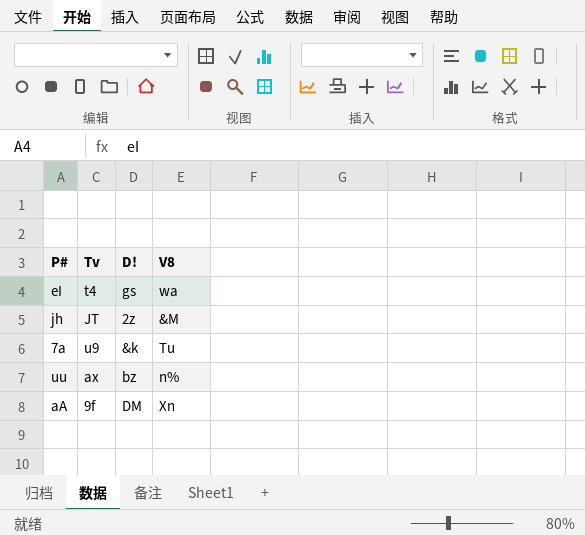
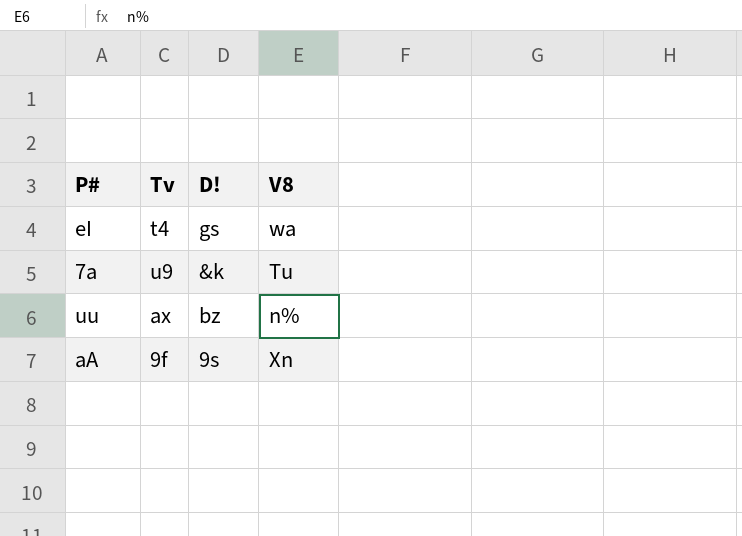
row jh: JT | 2z | &M -> none
aA | D!: DM -> 9s

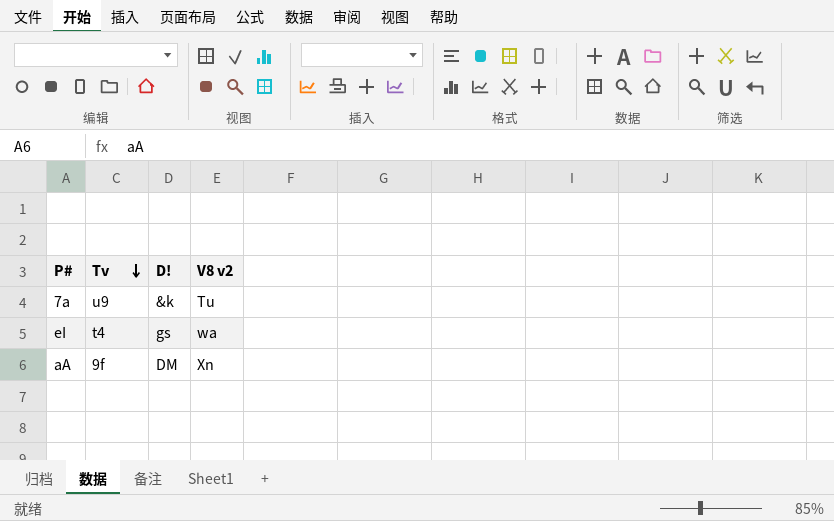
row order: none -> Tv descending
column name: V8 -> V8 v2
row uu: ax | bz | n% -> none
aA | D!: 9s -> DM

